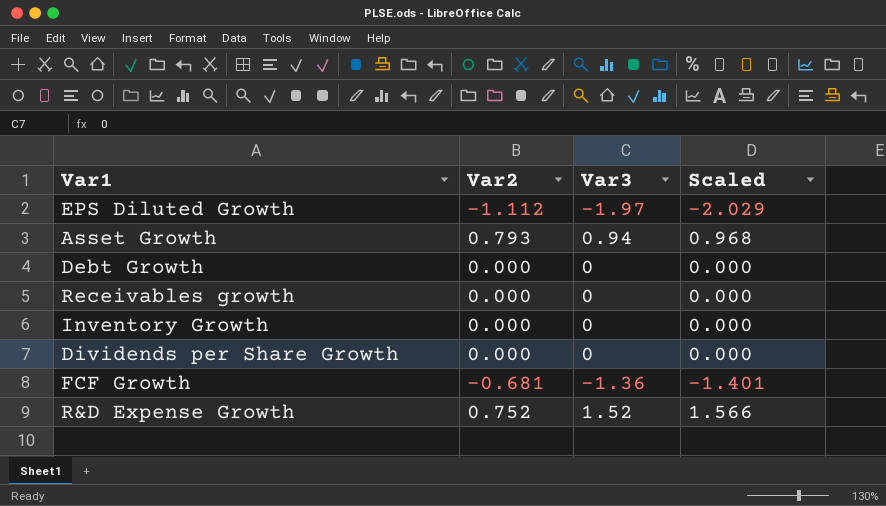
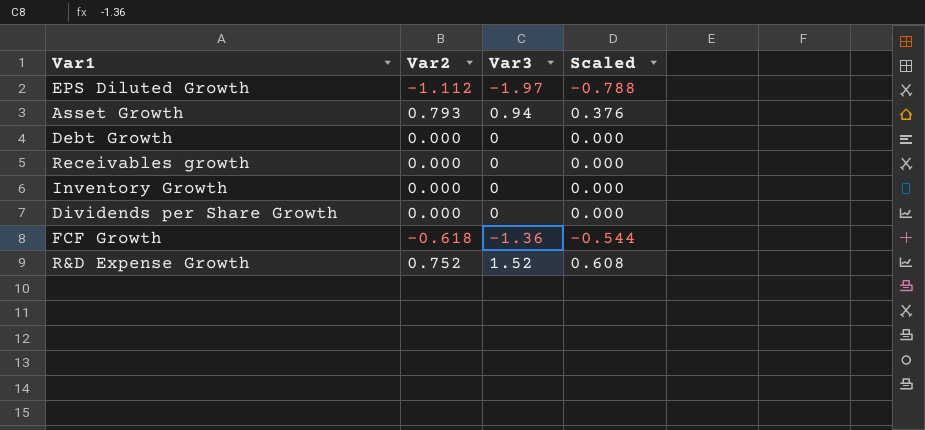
column Scaled | formula: [Var3] * 1.03 -> [Var3] * 0.4
FCF Growth | Var2: -0.681 -> -0.618

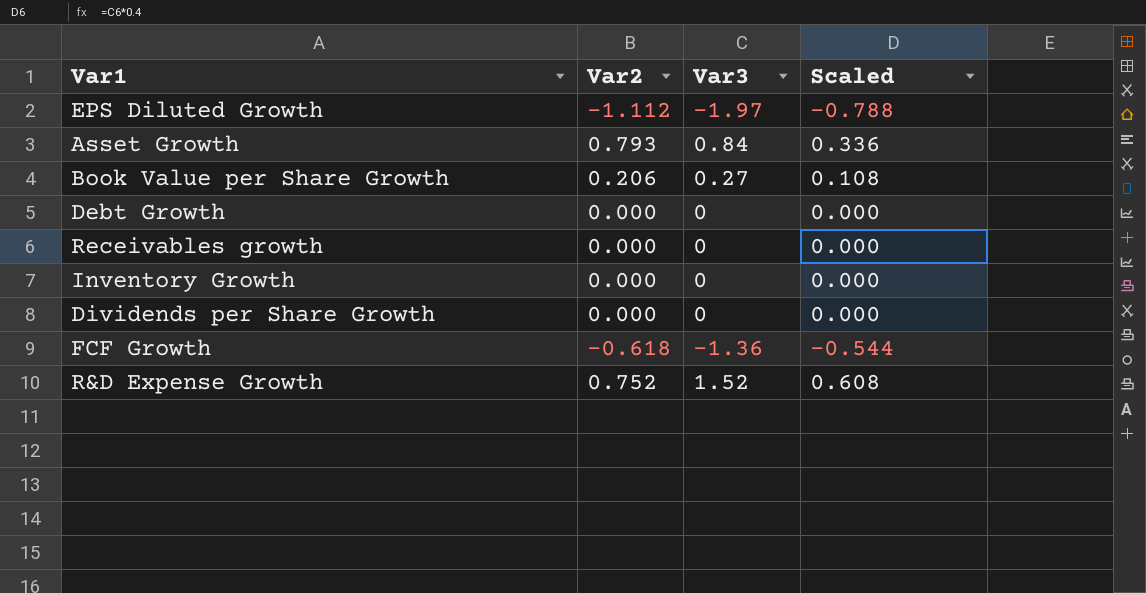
Asset Growth | Var3: 0.94 -> 0.84
Asset Growth | Scaled: 0.376 -> 0.336
row Book Value per Share Growth: none -> 0.206 | 0.27 | 0.108

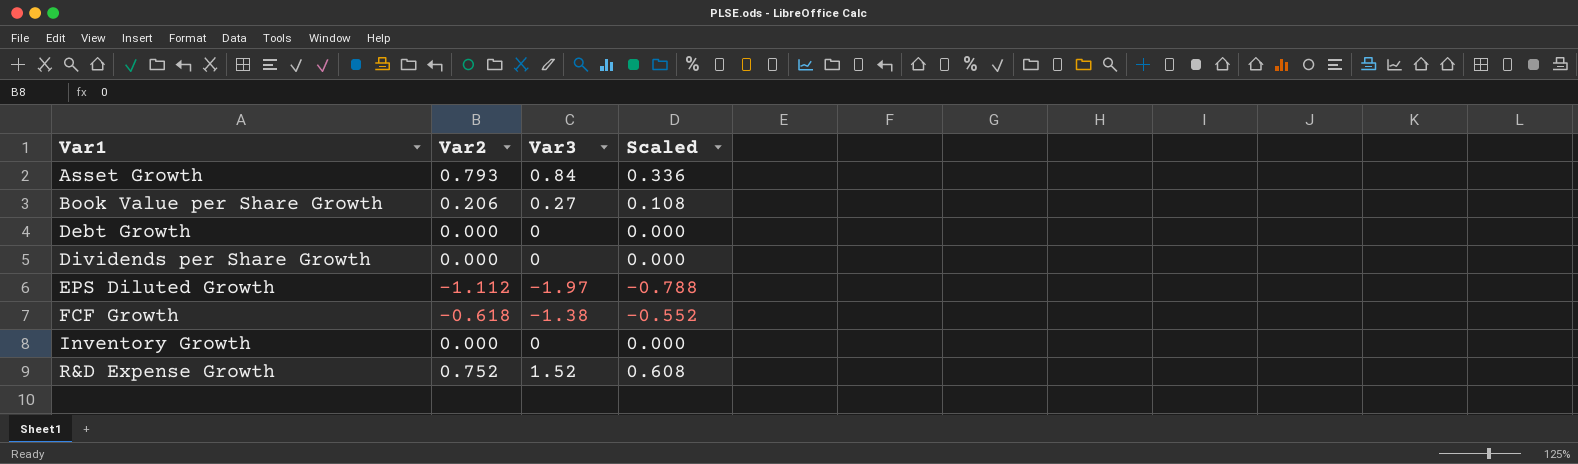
row order: none -> Var1 ascending
row Receivables growth: 0.000 | 0 | 0.000 -> none
FCF Growth | Var3: -1.36 -> -1.38
FCF Growth | Scaled: -0.544 -> -0.552

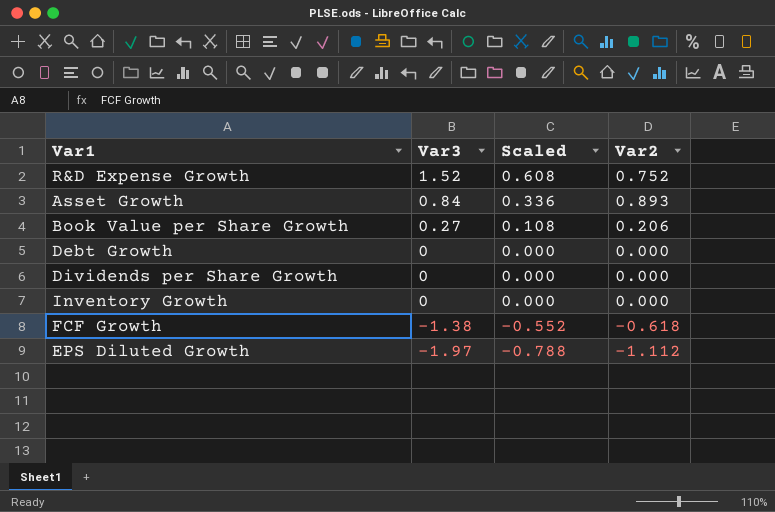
row order: Var1 ascending -> Var3 descending
column Var2 | position: 2 -> 4
Asset Growth | Var2: 0.793 -> 0.893

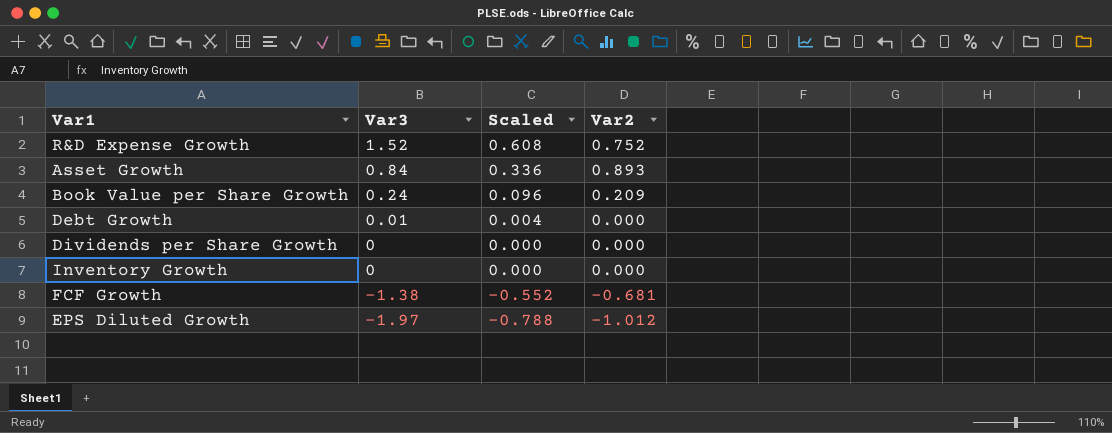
Book Value per Share Growth | Var3: 0.27 -> 0.24
Book Value per Share Growth | Scaled: 0.108 -> 0.096
Book Value per Share Growth | Var2: 0.206 -> 0.209
Debt Growth | Var3: 0 -> 0.01
Debt Growth | Scaled: 0.000 -> 0.004
FCF Growth | Var2: -0.618 -> -0.681
EPS Diluted Growth | Var2: -1.112 -> -1.012

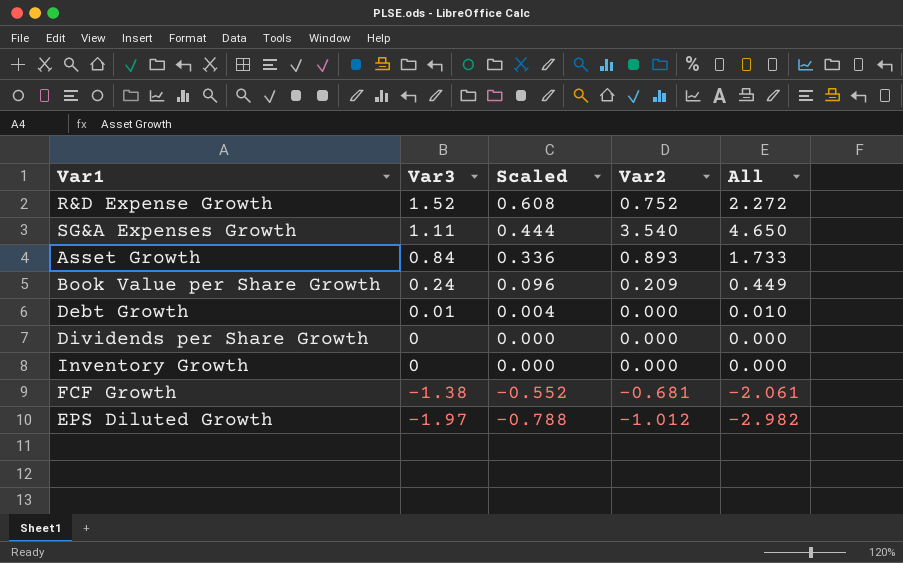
column All | formula: none -> [Var3] + [Var2]
row SG&A Expenses Growth: none -> 1.11 | 0.444 | 3.540 | 4.650

